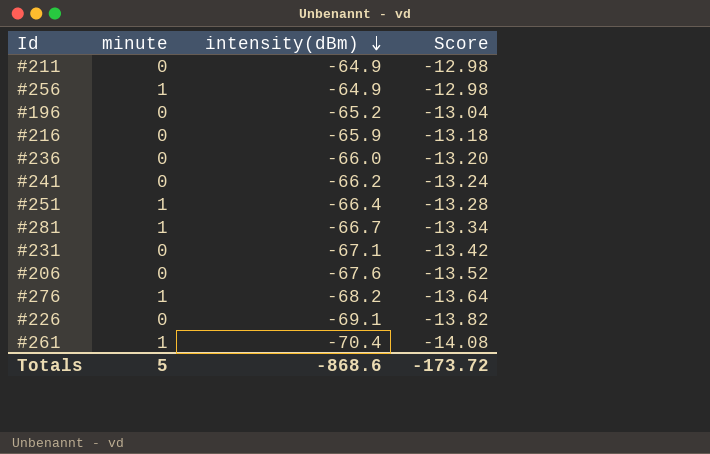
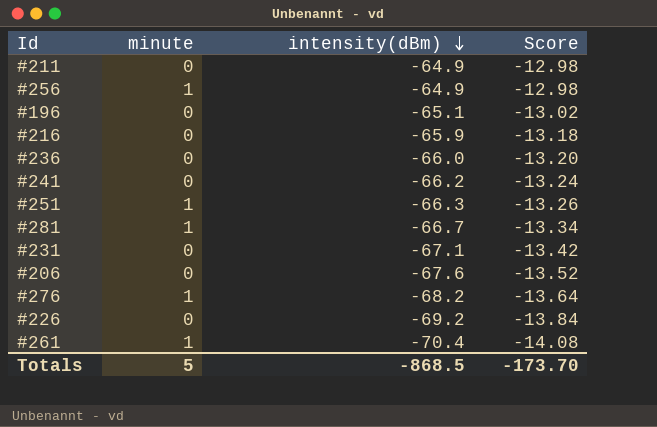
#196 | intensity(dBm): -65.2 -> -65.1
#196 | Score: -13.04 -> -13.02
#251 | intensity(dBm): -66.4 -> -66.3
#251 | Score: -13.28 -> -13.26
#226 | intensity(dBm): -69.1 -> -69.2
#226 | Score: -13.82 -> -13.84
Totals | intensity(dBm): -868.6 -> -868.5
Totals | Score: -173.72 -> -173.70

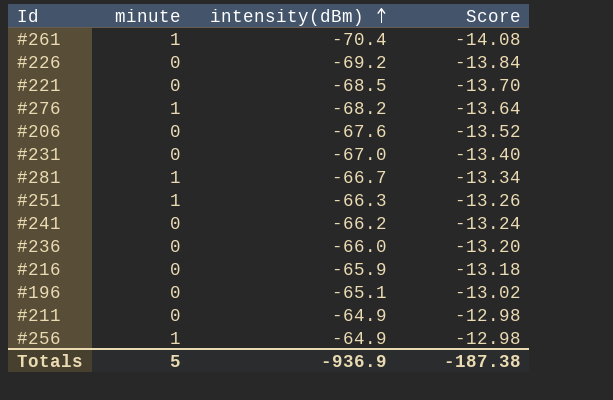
row order: intensity(dBm) descending -> intensity(dBm) ascending
row #221: none -> 0 | -68.5 | -13.70
#231 | intensity(dBm): -67.1 -> -67.0
#231 | Score: -13.42 -> -13.40
Totals | intensity(dBm): -868.5 -> -936.9
Totals | Score: -173.70 -> -187.38

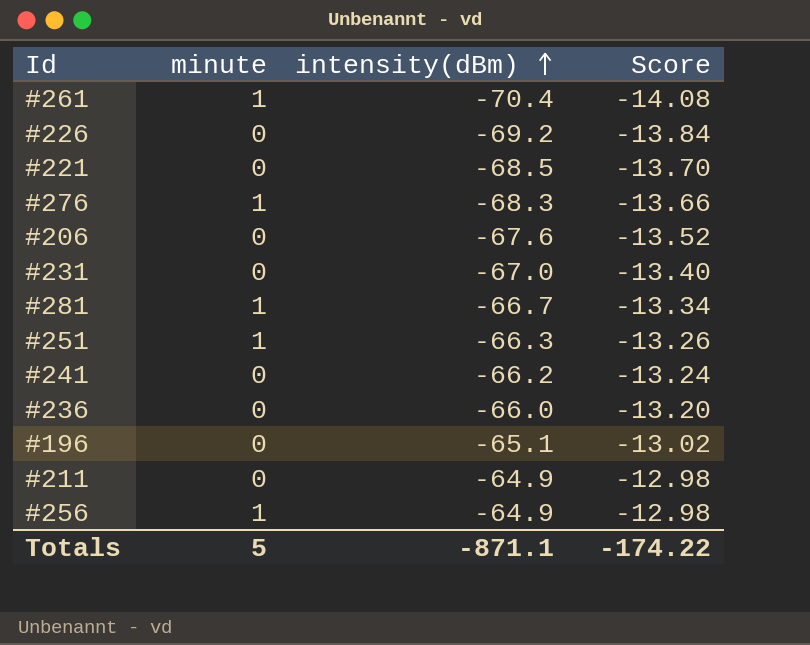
row #216: 0 | -65.9 | -13.18 -> none
#276 | intensity(dBm): -68.2 -> -68.3
#276 | Score: -13.64 -> -13.66
Totals | intensity(dBm): -936.9 -> -871.1
Totals | Score: -187.38 -> -174.22

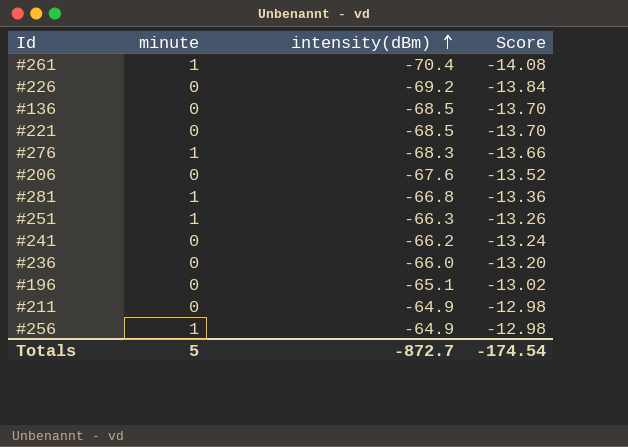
row #231: 0 | -67.0 | -13.40 -> none
row #136: none -> 0 | -68.5 | -13.70
#281 | intensity(dBm): -66.7 -> -66.8
#281 | Score: -13.34 -> -13.36
Totals | intensity(dBm): -871.1 -> -872.7
Totals | Score: -174.22 -> -174.54

